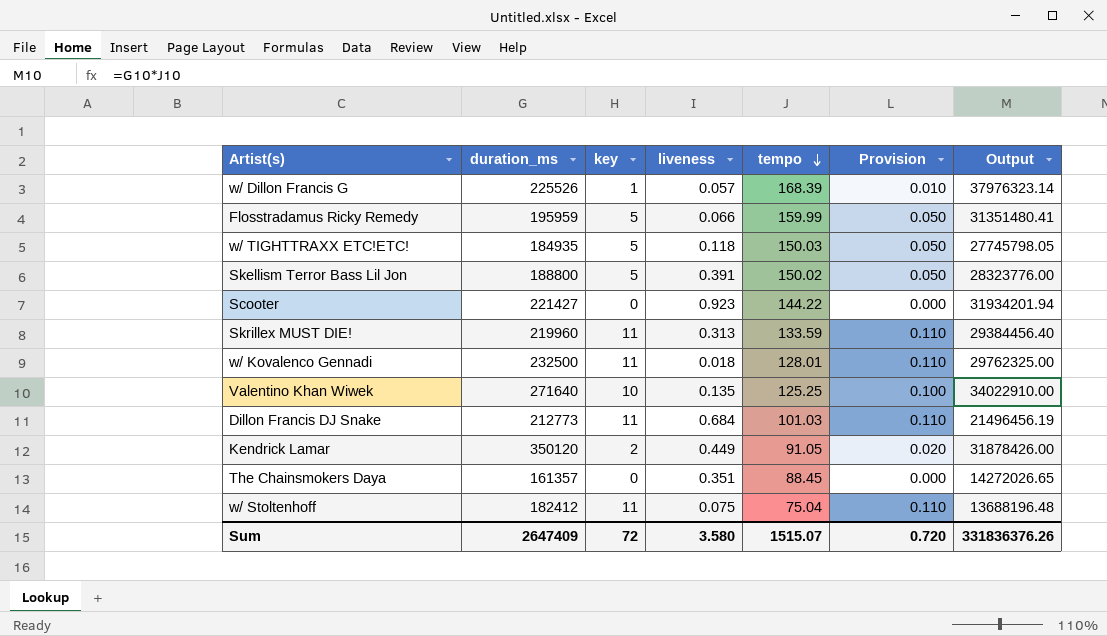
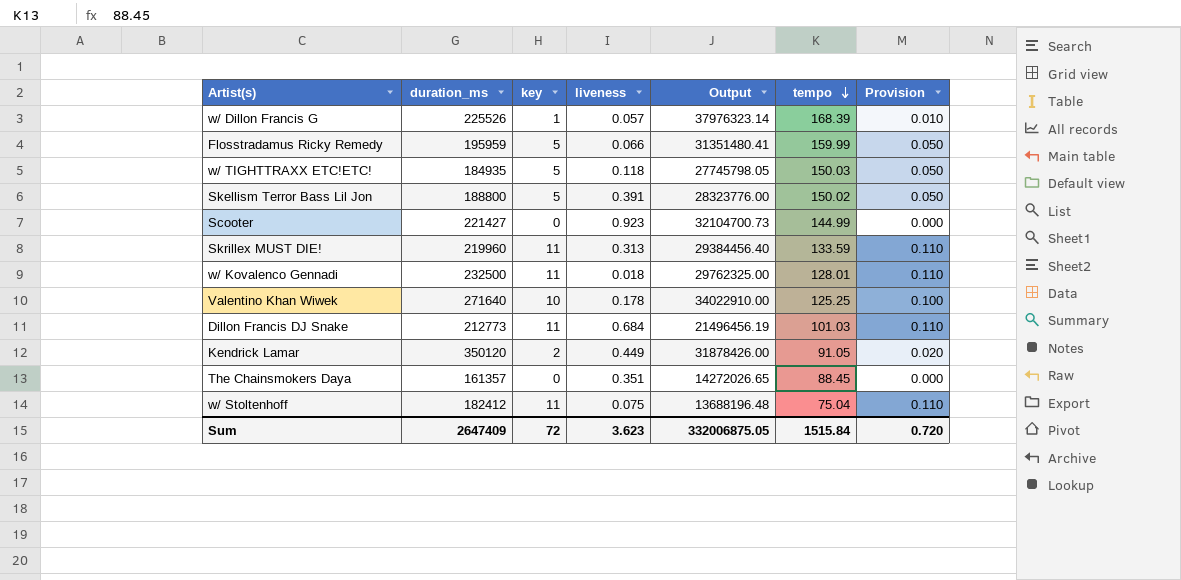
column Output | position: 7 -> 5
Scooter | Output: 31934201.94 -> 32104700.73
Scooter | tempo: 144.22 -> 144.99
Valentino Khan Wiwek | liveness: 0.135 -> 0.178
Sum | liveness: 3.580 -> 3.623
Sum | Output: 331836376.26 -> 332006875.05
Sum | tempo: 1515.07 -> 1515.84

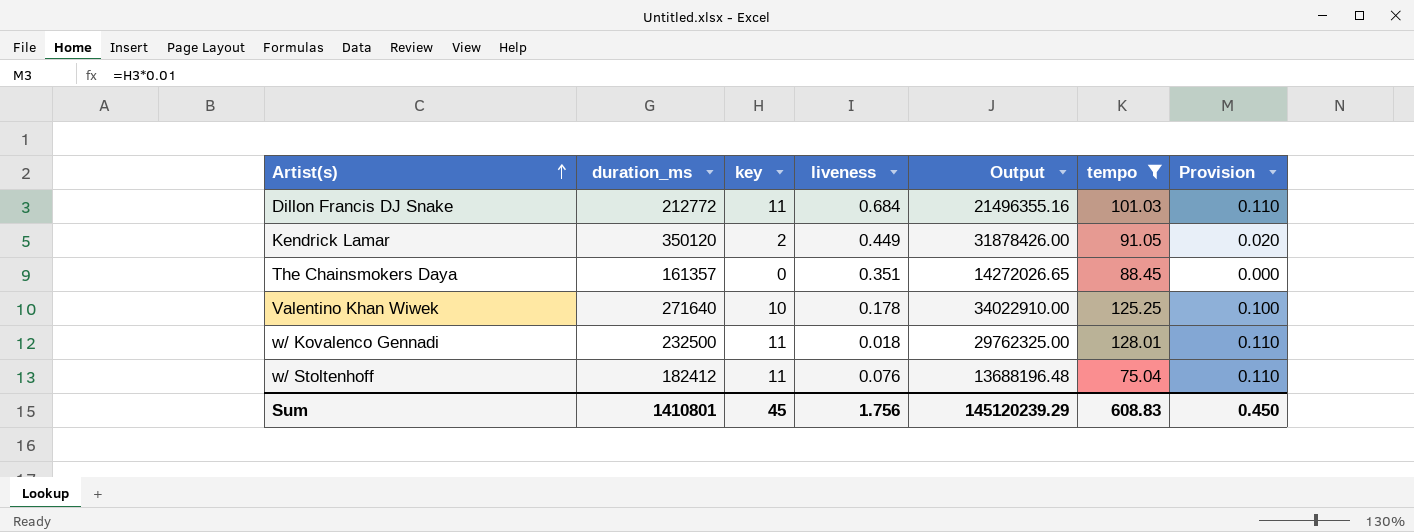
filter: none -> tempo <= 128.01
row order: tempo descending -> Artist(s) ascending
Dillon Francis DJ Snake | duration_ms: 212773 -> 212772
Dillon Francis DJ Snake | Output: 21496456.19 -> 21496355.16
w/ Stoltenhoff | liveness: 0.075 -> 0.076
Sum | duration_ms: 2647409 -> 1410801
Sum | key: 72 -> 45
Sum | liveness: 3.623 -> 1.756
Sum | Output: 332006875.05 -> 145120239.29
Sum | tempo: 1515.84 -> 608.83
Sum | Provision: 0.720 -> 0.450

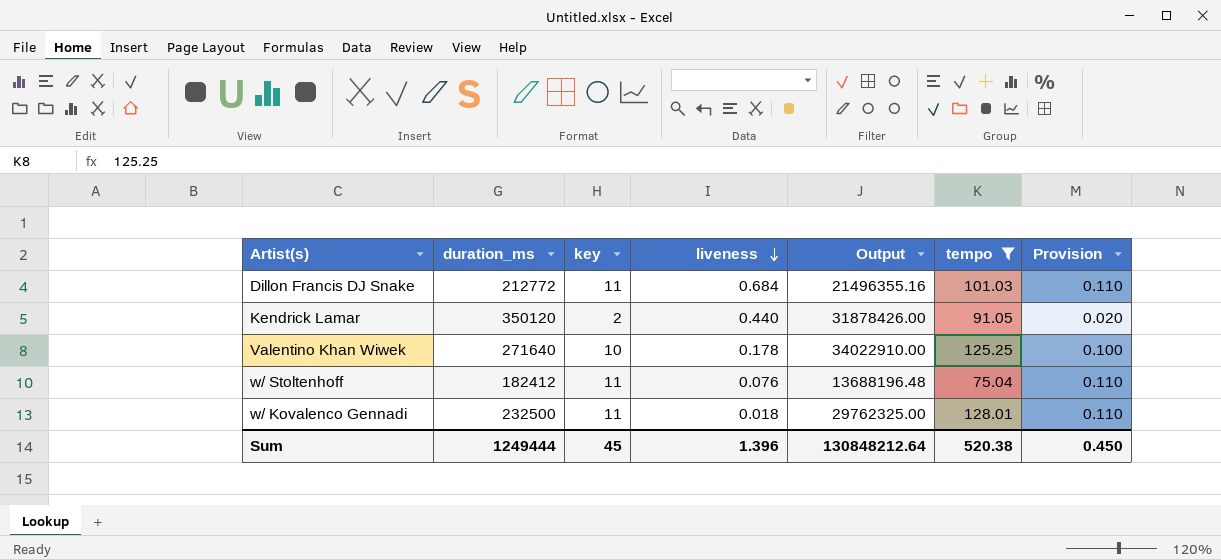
row order: Artist(s) ascending -> liveness descending
row The Chainsmokers Daya: 161357 | 0 | 0.351 | 14272026.65 | 88.45 | 0.000 -> none
Kendrick Lamar | liveness: 0.449 -> 0.440
Sum | duration_ms: 1410801 -> 1249444
Sum | liveness: 1.756 -> 1.396
Sum | Output: 145120239.29 -> 130848212.64
Sum | tempo: 608.83 -> 520.38

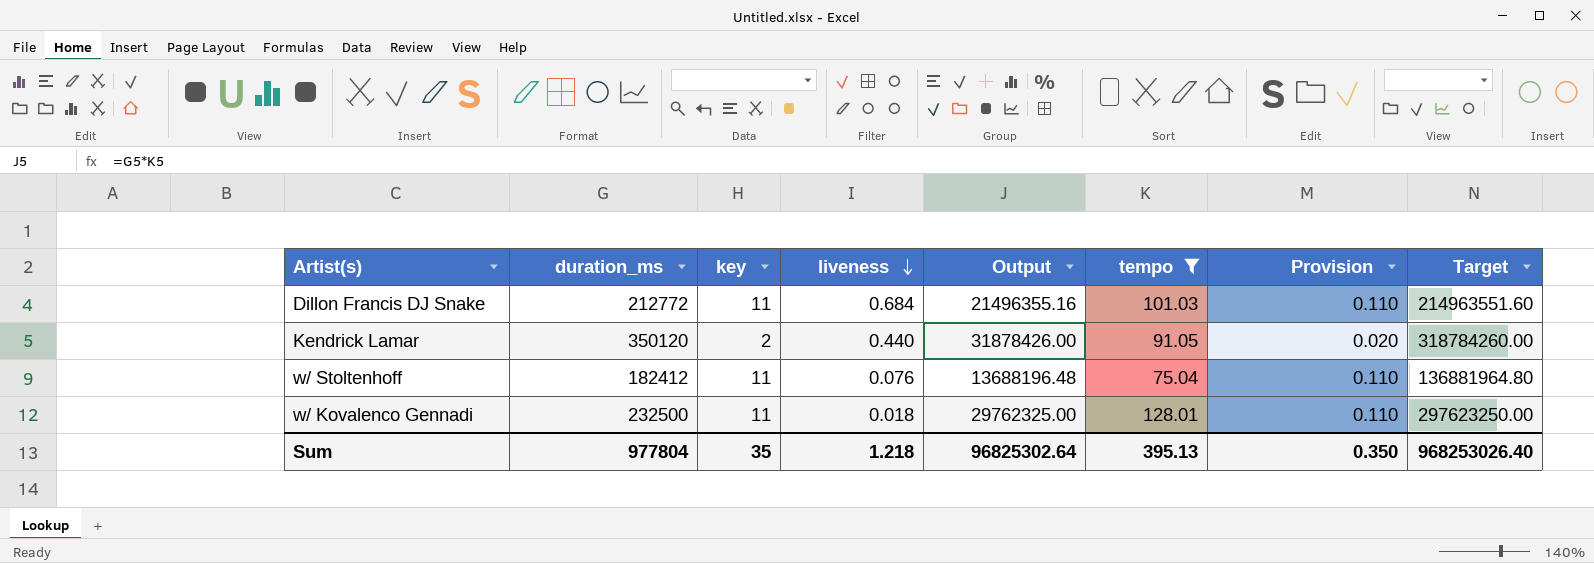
column Target | formula: none -> [Output] * 10
row Valentino Khan Wiwek: 271640 | 10 | 0.178 | 34022910.00 | 125.25 | 0.100 -> none
Sum | duration_ms: 1249444 -> 977804
Sum | key: 45 -> 35
Sum | liveness: 1.396 -> 1.218
Sum | Output: 130848212.64 -> 96825302.64
Sum | tempo: 520.38 -> 395.13
Sum | Provision: 0.450 -> 0.350

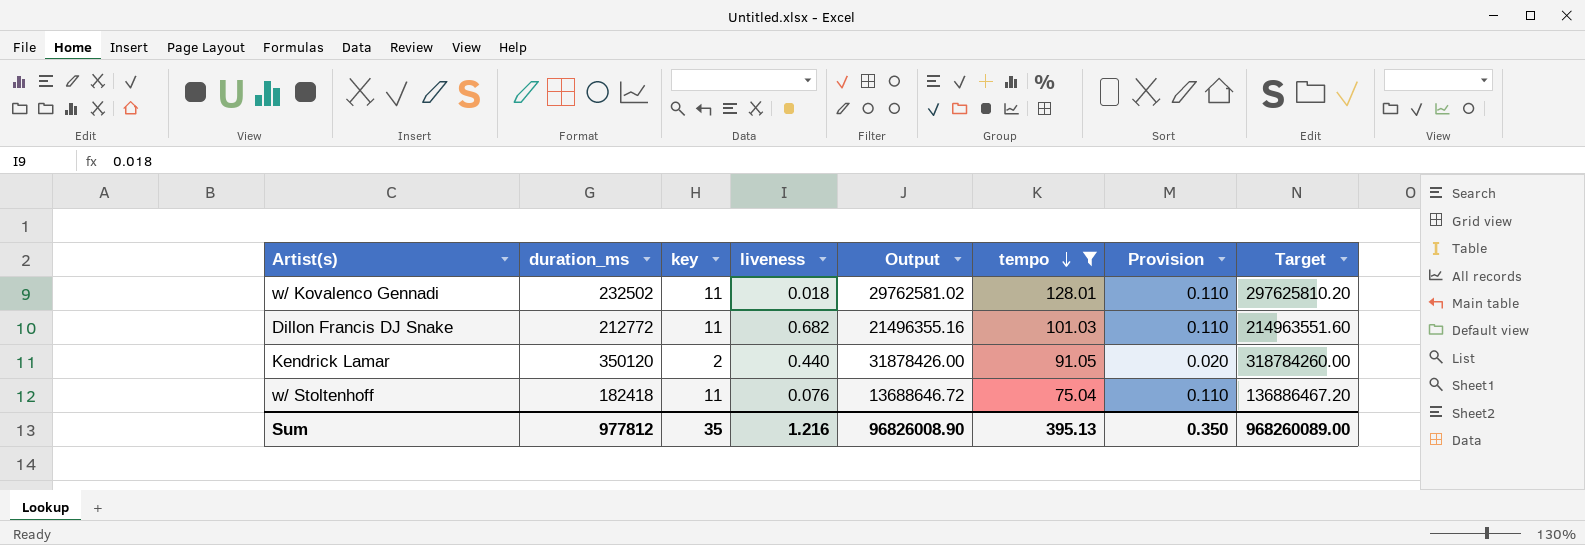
row order: liveness descending -> tempo descending
w/ Kovalenco Gennadi | duration_ms: 232500 -> 232502
w/ Kovalenco Gennadi | Output: 29762325.00 -> 29762581.02
w/ Kovalenco Gennadi | Target: 297623250.00 -> 297625810.20
Dillon Francis DJ Snake | liveness: 0.684 -> 0.682
w/ Stoltenhoff | duration_ms: 182412 -> 182418
w/ Stoltenhoff | Output: 13688196.48 -> 13688646.72
w/ Stoltenhoff | Target: 136881964.80 -> 136886467.20
Sum | duration_ms: 977804 -> 977812
Sum | liveness: 1.218 -> 1.216
Sum | Output: 96825302.64 -> 96826008.90
Sum | Target: 968253026.40 -> 968260089.00

